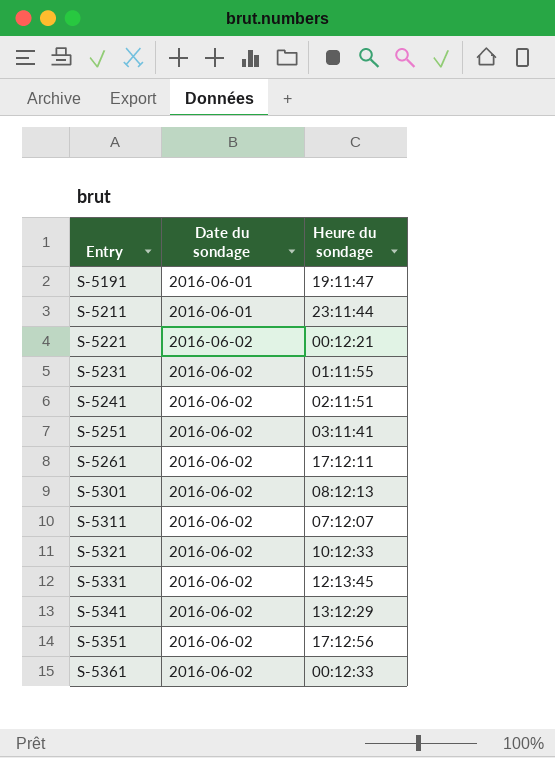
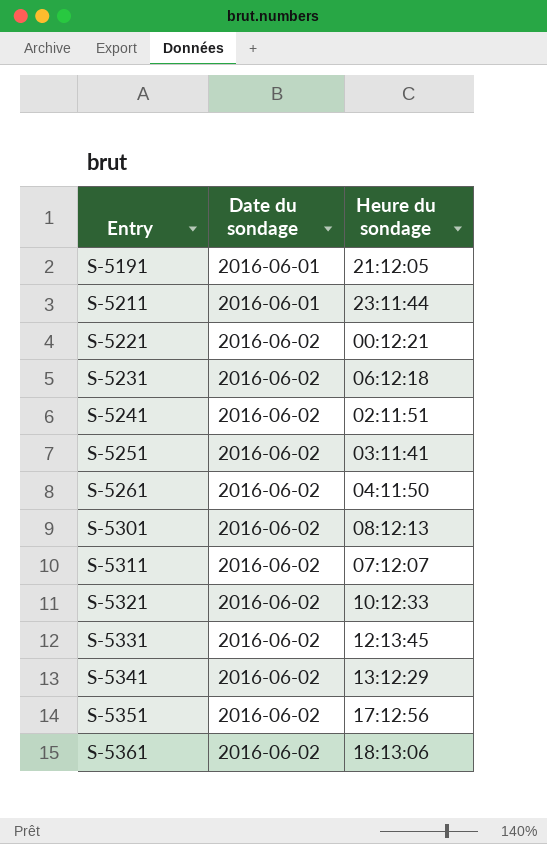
S-5191 | Heure du sondage: 19:11:47 -> 21:12:05
S-5231 | Heure du sondage: 01:11:55 -> 06:12:18
S-5261 | Heure du sondage: 17:12:11 -> 04:11:50
S-5361 | Heure du sondage: 00:12:33 -> 18:13:06

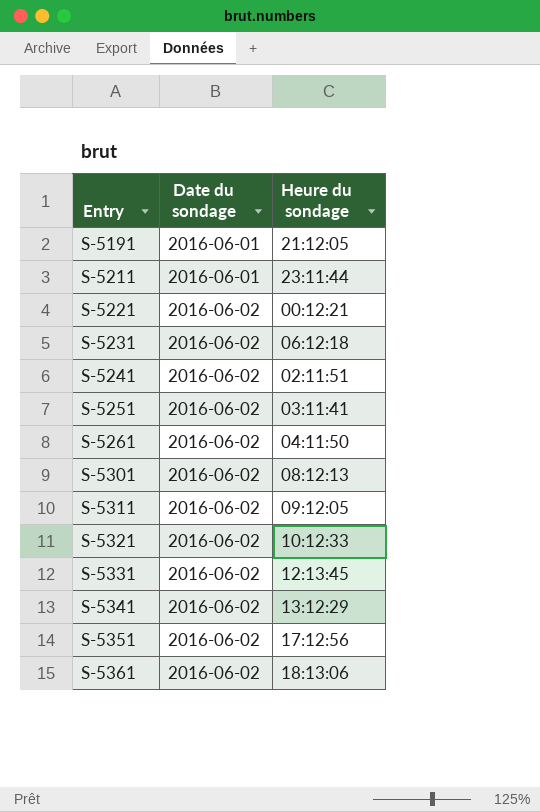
S-5311 | Heure du sondage: 07:12:07 -> 09:12:05

